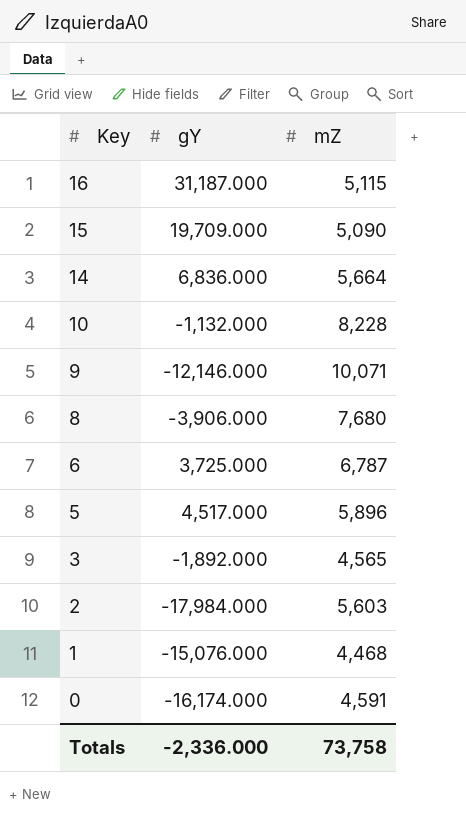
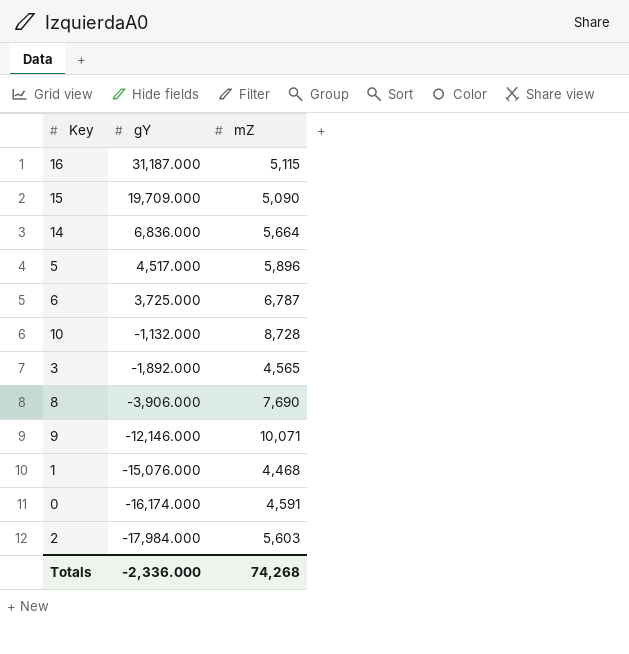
row order: Key descending -> gY descending
10 | mZ: 8,228 -> 8,728
8 | mZ: 7,680 -> 7,690
Totals | mZ: 73,758 -> 74,268

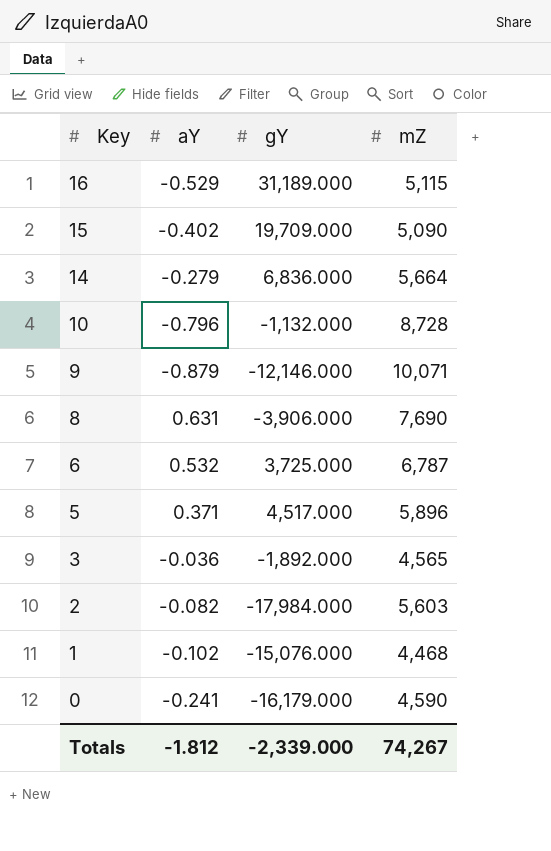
row order: gY descending -> Key descending
column aY | position: none -> 2
16 | gY: 31,187.000 -> 31,189.000
0 | gY: -16,174.000 -> -16,179.000
0 | mZ: 4,591 -> 4,590
Totals | gY: -2,336.000 -> -2,339.000
Totals | mZ: 74,268 -> 74,267

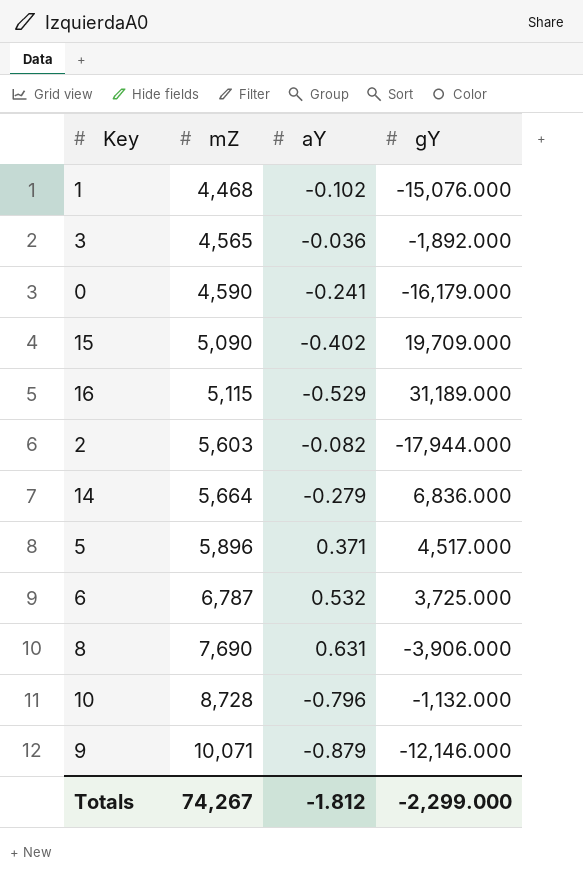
row order: Key descending -> mZ ascending
column mZ | position: 4 -> 2
2 | gY: -17,984.000 -> -17,944.000
Totals | gY: -2,339.000 -> -2,299.000

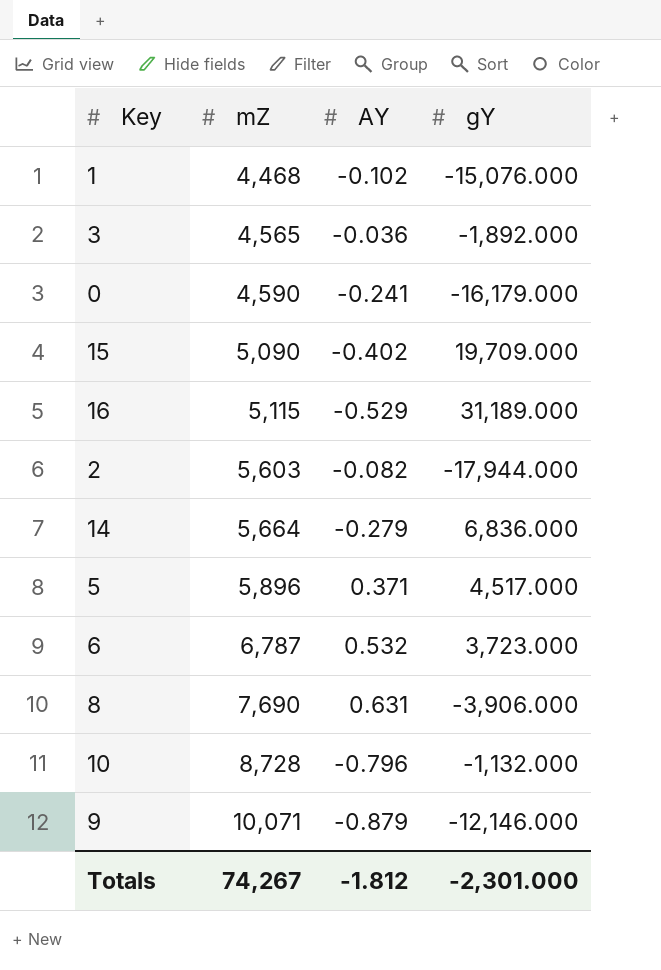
column name: aY -> AY
6 | gY: 3,725.000 -> 3,723.000
Totals | gY: -2,299.000 -> -2,301.000

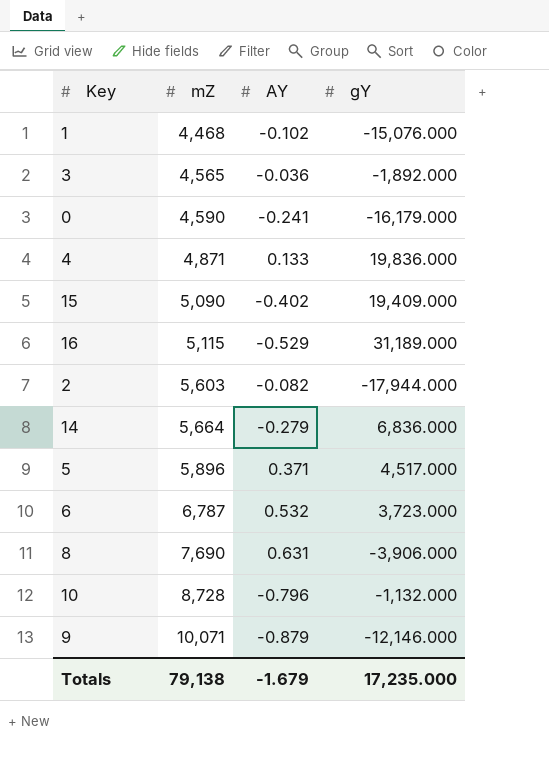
row 4: none -> 4,871 | 0.133 | 19,836.000
15 | gY: 19,709.000 -> 19,409.000
Totals | mZ: 74,267 -> 79,138
Totals | AY: -1.812 -> -1.679
Totals | gY: -2,301.000 -> 17,235.000

